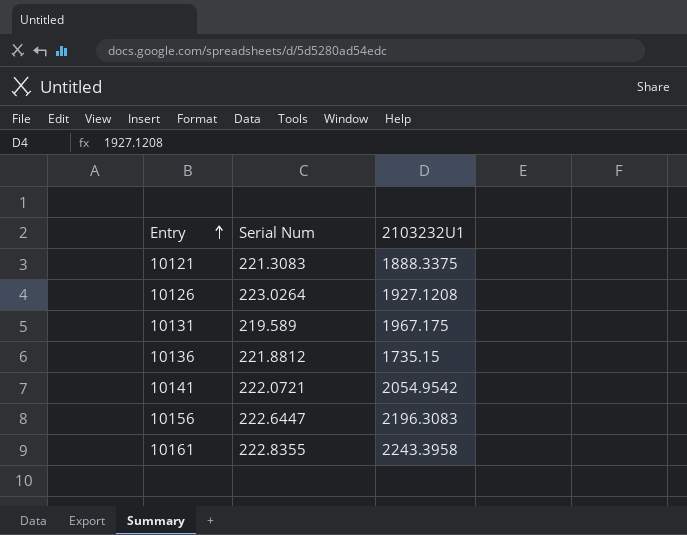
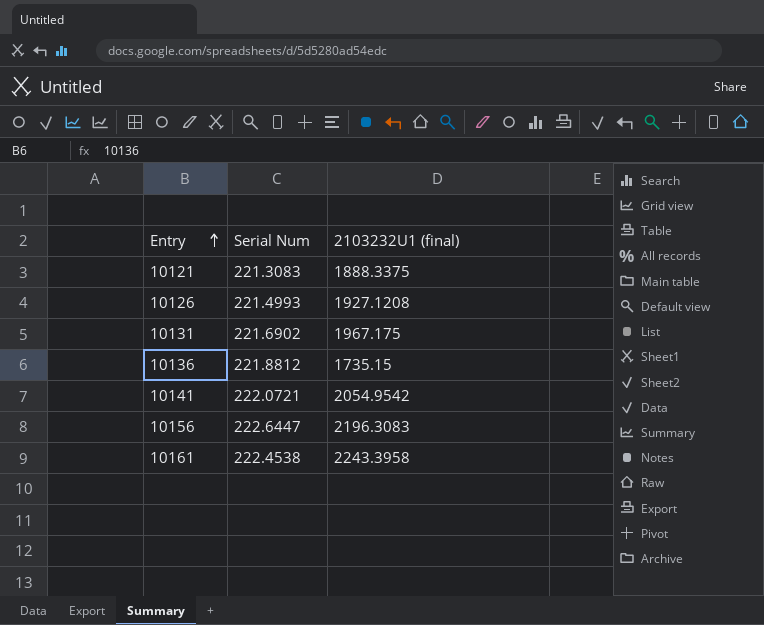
column name: 2103232U1 -> 2103232U1 (final)
10126 | Serial Num: 223.0264 -> 221.4993
10131 | Serial Num: 219.589 -> 221.6902
10161 | Serial Num: 222.8355 -> 222.4538

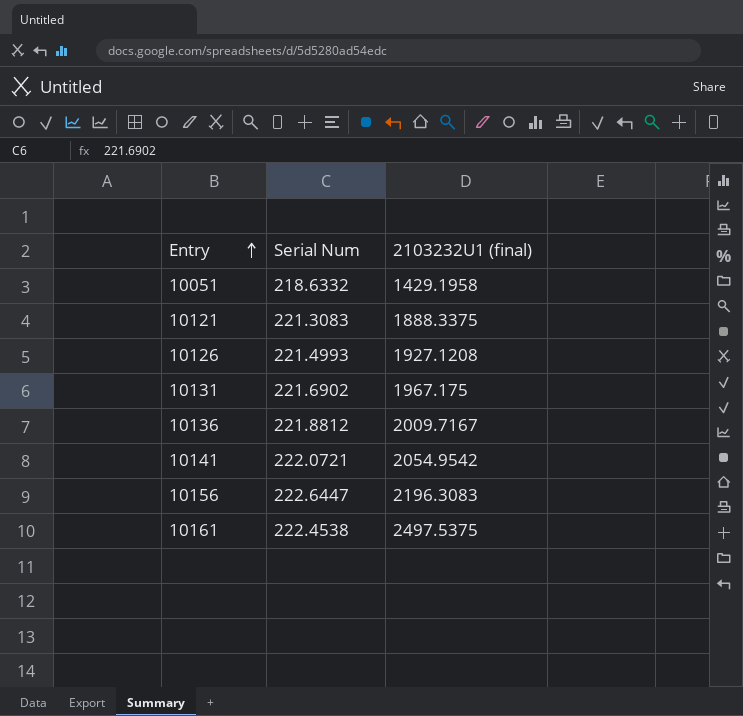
row 10051: none -> 218.6332 | 1429.1958
10136 | 2103232U1 (final): 1735.15 -> 2009.7167
10161 | 2103232U1 (final): 2243.3958 -> 2497.5375

